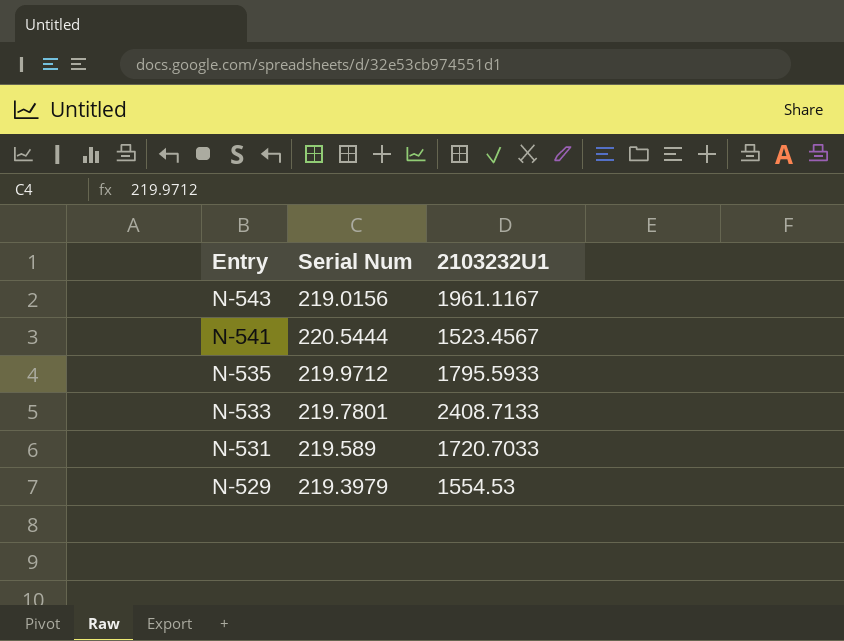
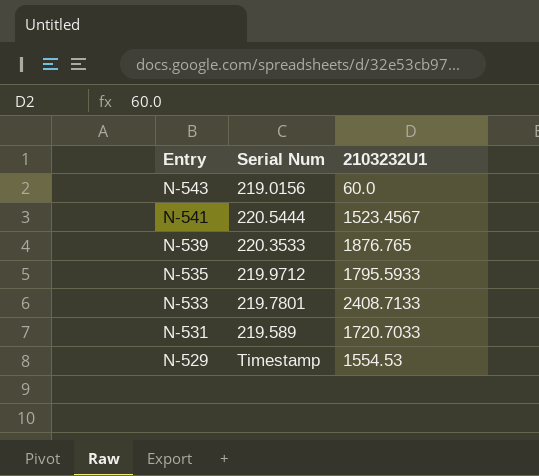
N-543 | 2103232U1: 1961.1167 -> 60.0
row N-539: none -> 220.3533 | 1876.765
N-529 | Serial Num: 219.3979 -> Timestamp

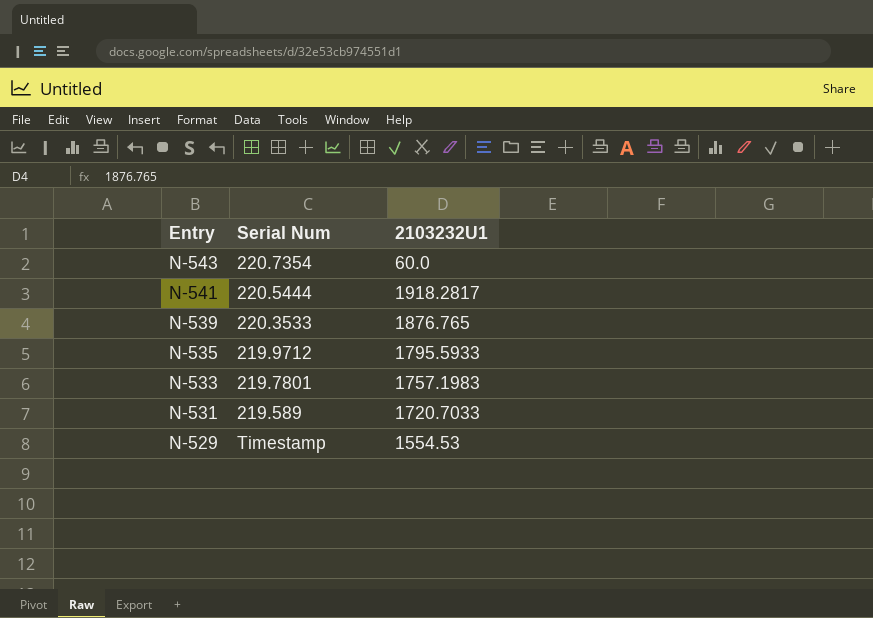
N-543 | Serial Num: 219.0156 -> 220.7354
N-541 | 2103232U1: 1523.4567 -> 1918.2817
N-533 | 2103232U1: 2408.7133 -> 1757.1983

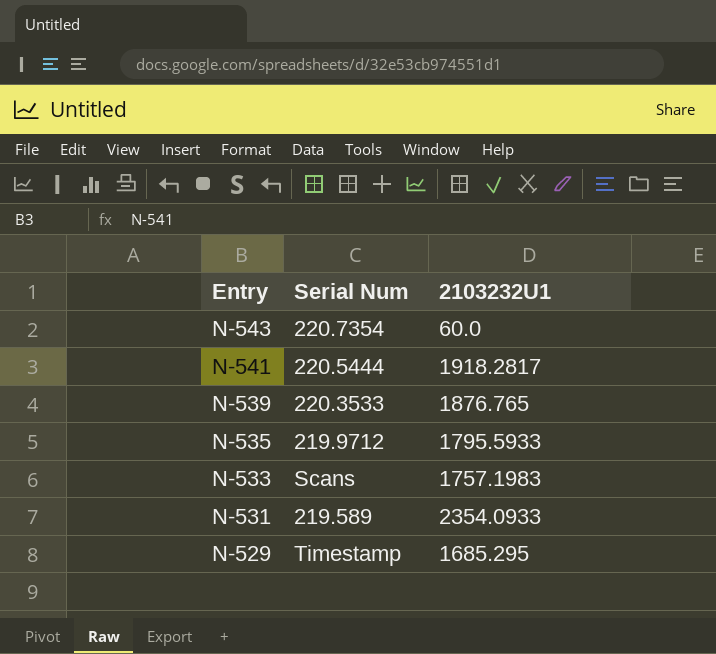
N-533 | Serial Num: 219.7801 -> Scans
N-531 | 2103232U1: 1720.7033 -> 2354.0933
N-529 | 2103232U1: 1554.53 -> 1685.295

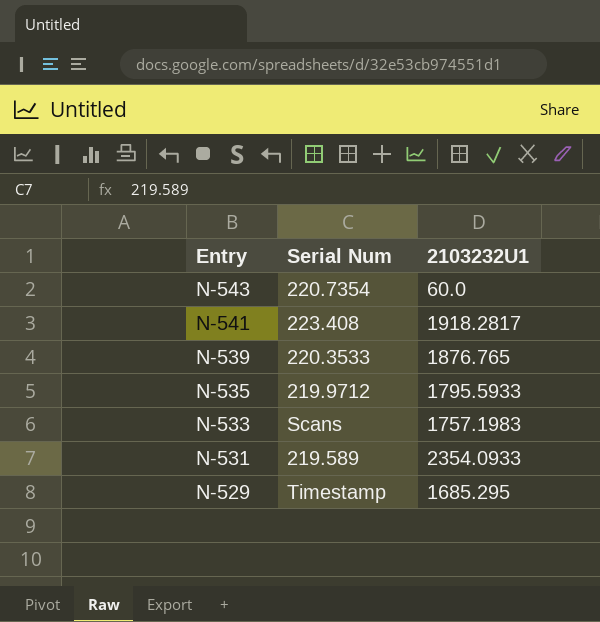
N-541 | Serial Num: 220.5444 -> 223.408

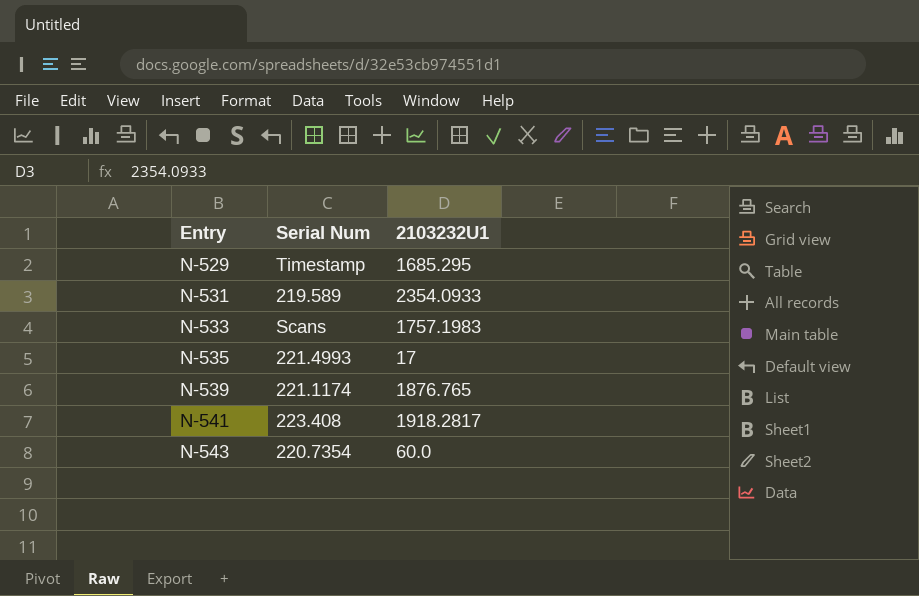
row order: Entry descending -> Entry ascending
N-535 | Serial Num: 219.9712 -> 221.4993
N-535 | 2103232U1: 1795.5933 -> 17
N-539 | Serial Num: 220.3533 -> 221.1174

